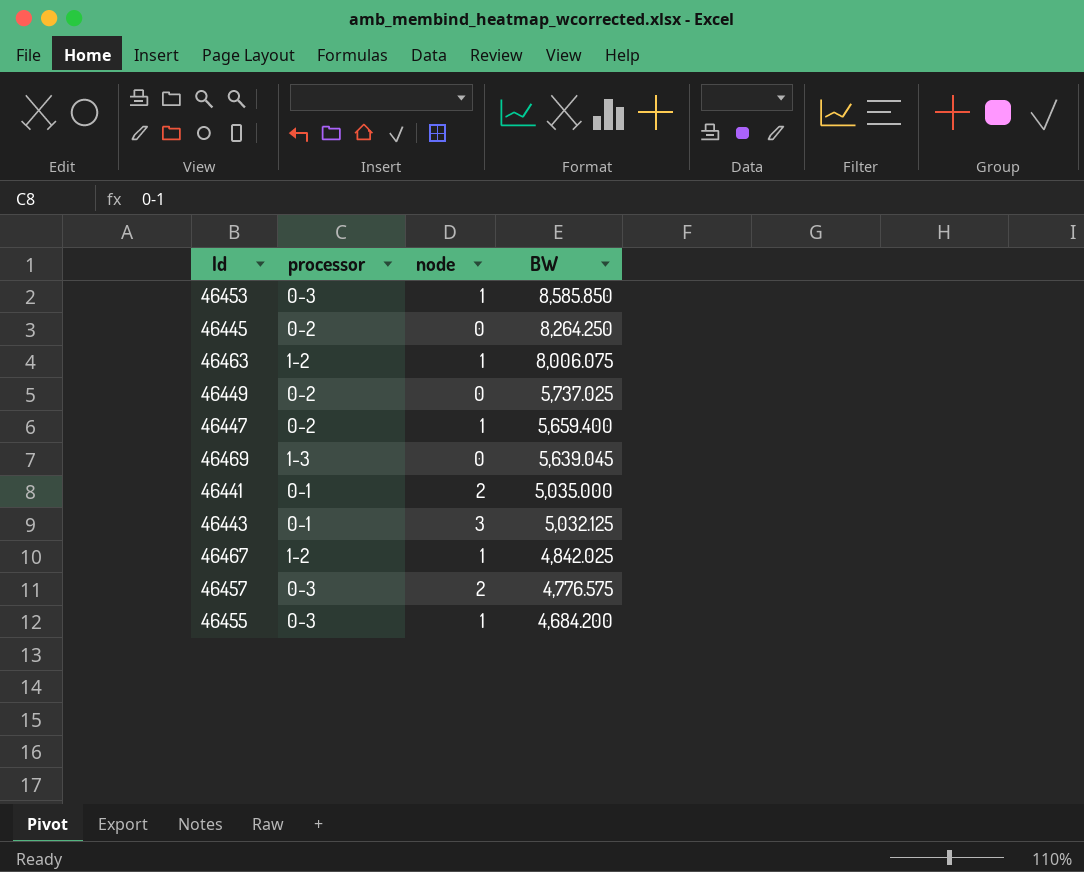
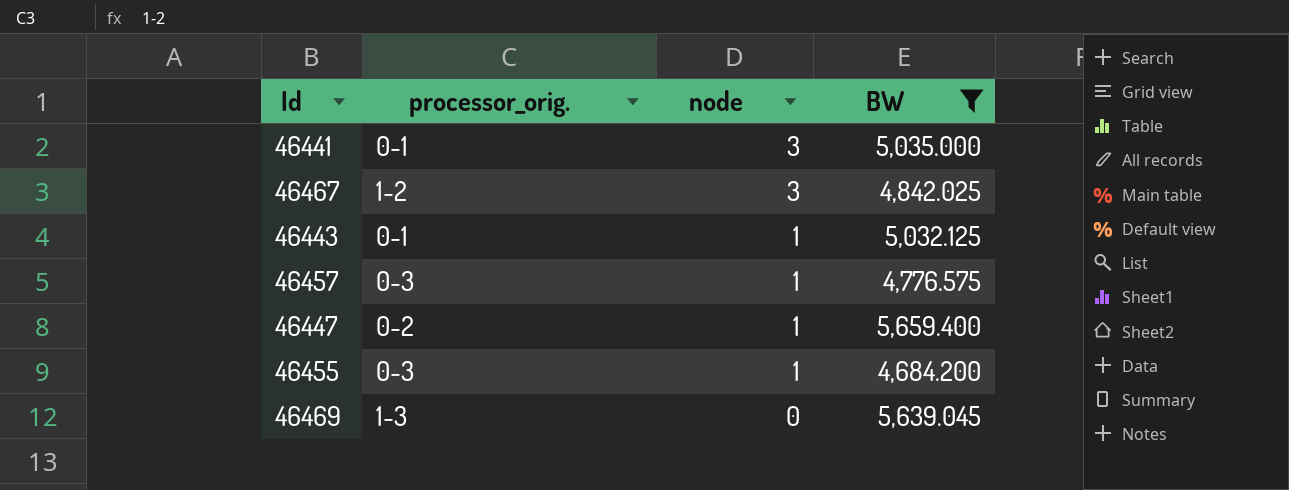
filter: none -> BW <= 5,659.400
row order: BW descending -> node descending
column name: processor -> processor_orig.
46441 | node: 2 -> 3
46467 | node: 1 -> 3
46443 | node: 3 -> 1
46457 | node: 2 -> 1

